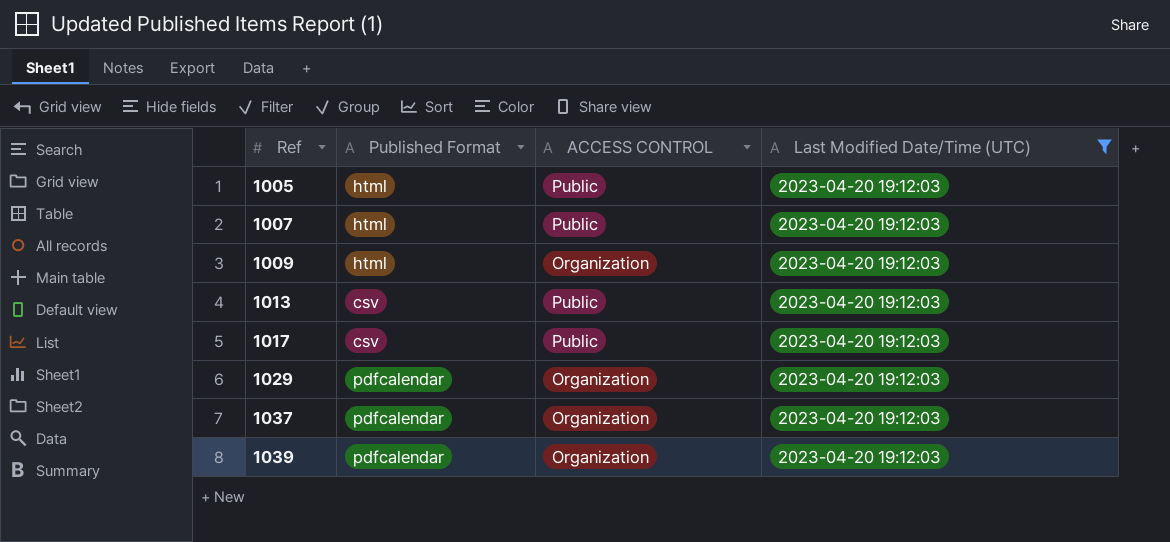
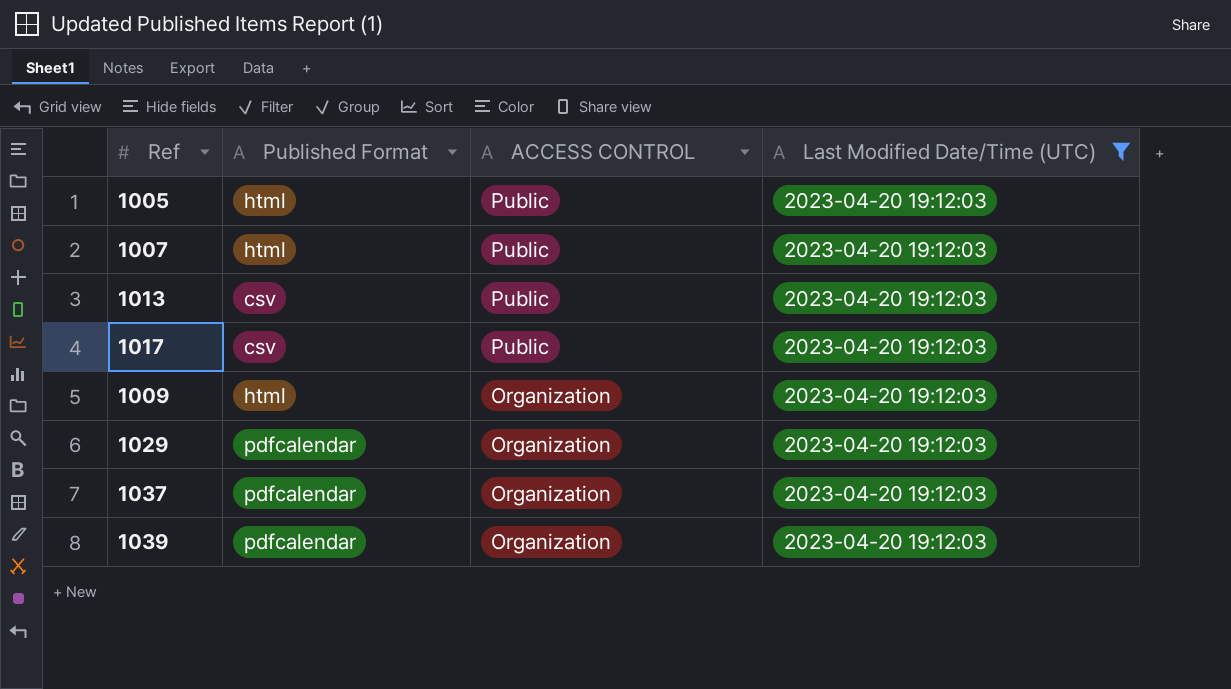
row order: Ref ascending -> ACCESS CONTROL descending

